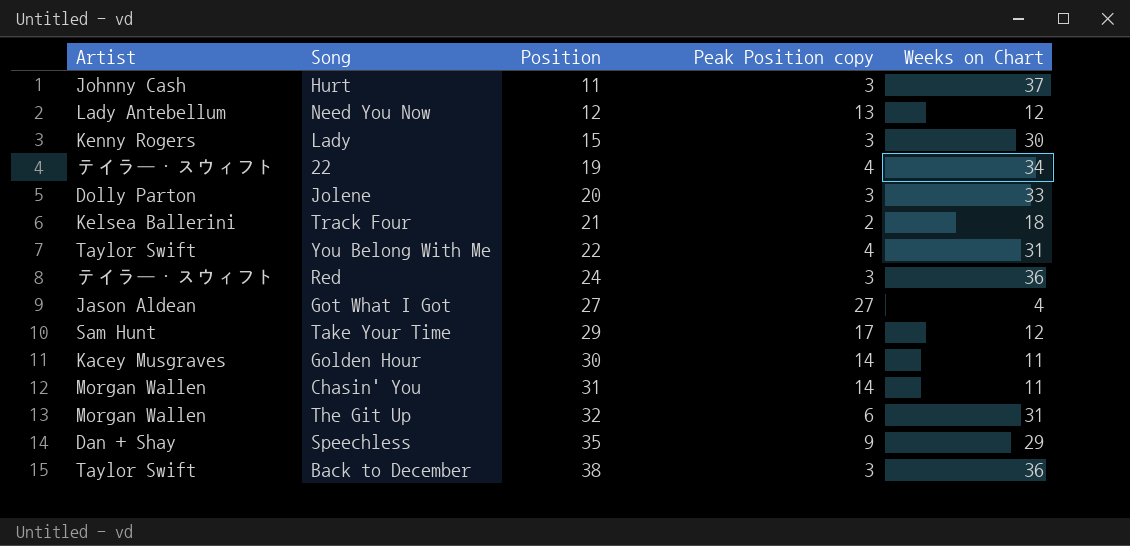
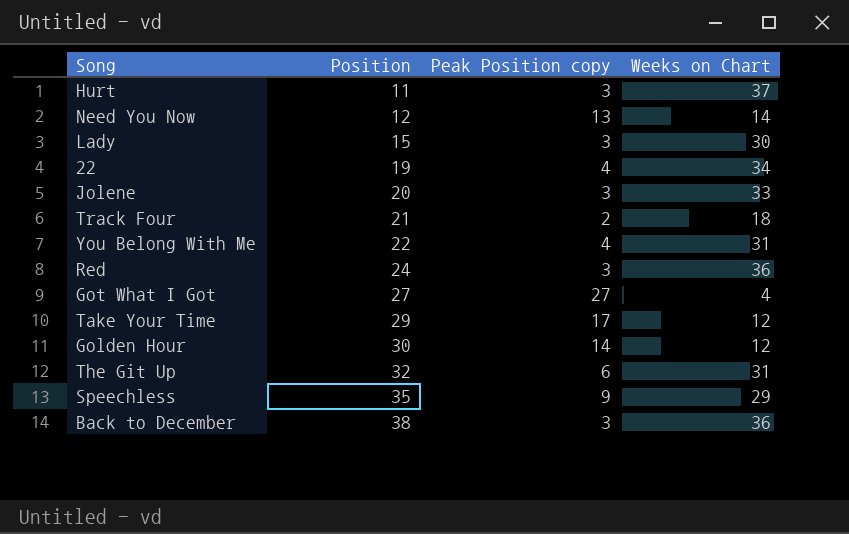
column Artist | position: 1 -> none
row Chasin' You: Morgan Wallen | 31 | 14 | 11 -> none
Need You Now | Weeks on Chart: 12 -> 14
Golden Hour | Weeks on Chart: 11 -> 12

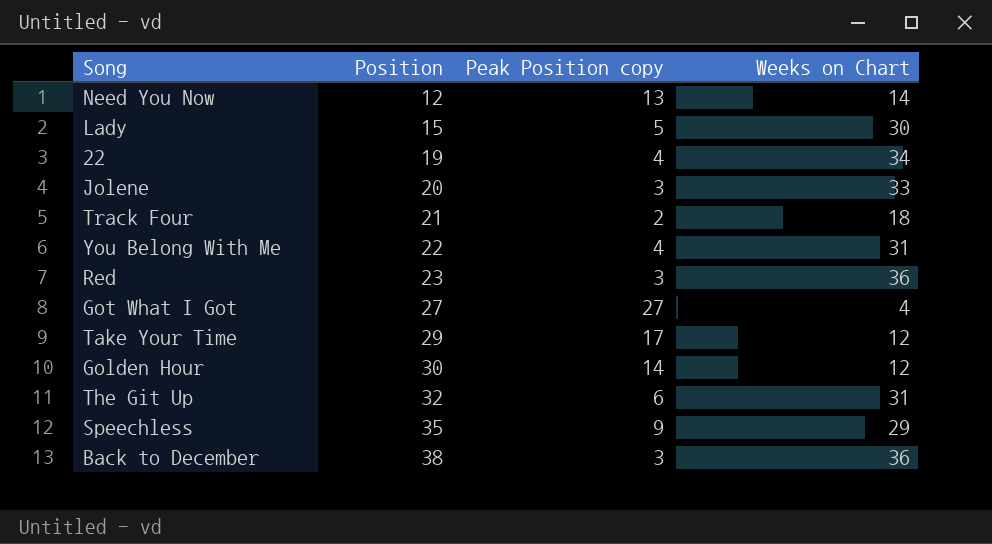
row Hurt: 11 | 3 | 37 -> none
Lady | Peak Position copy: 3 -> 5
Red | Position: 24 -> 23

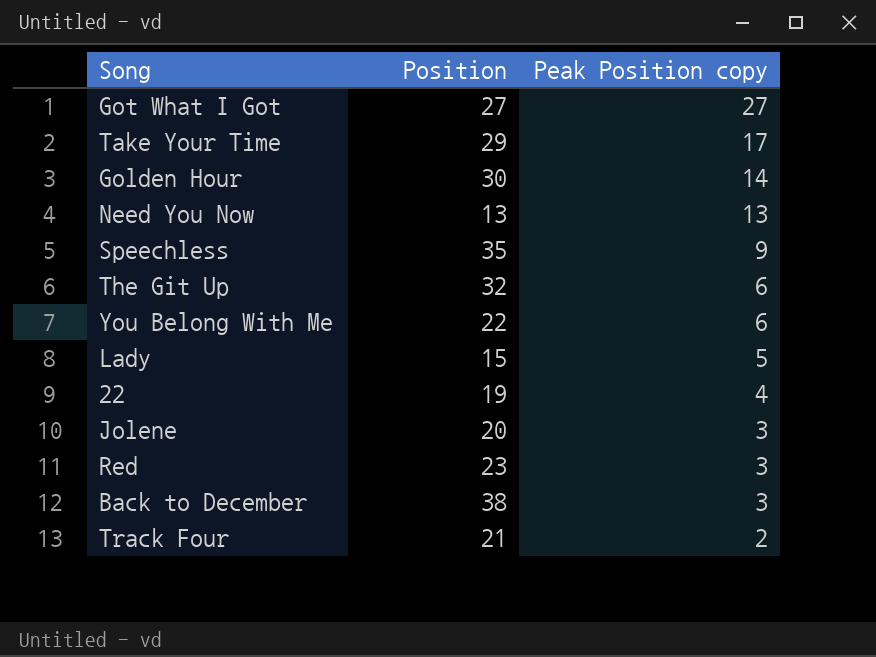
row order: Position ascending -> Peak Position copy descending
column Weeks on Chart | position: 4 -> none
Need You Now | Position: 12 -> 13
You Belong With Me | Peak Position copy: 4 -> 6

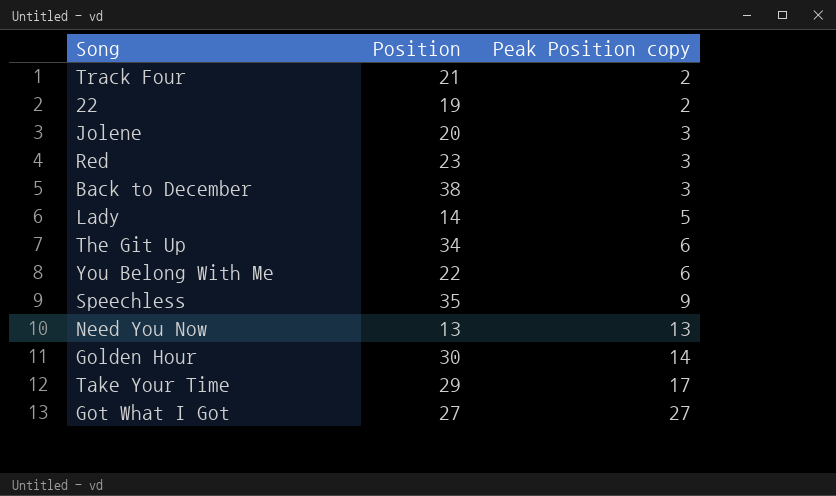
row order: Peak Position copy descending -> Peak Position copy ascending
22 | Peak Position copy: 4 -> 2
Lady | Position: 15 -> 14
The Git Up | Position: 32 -> 34

